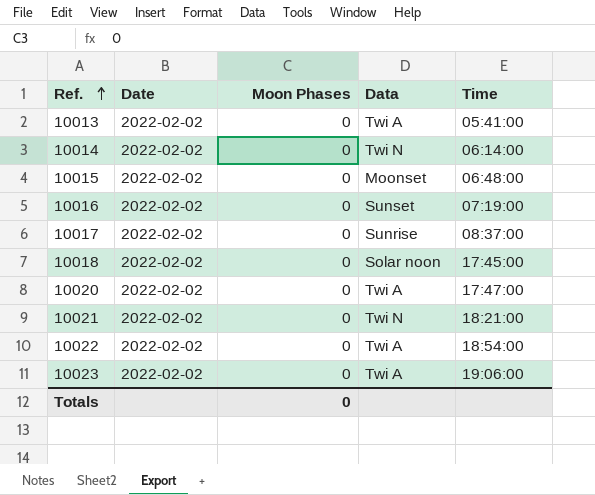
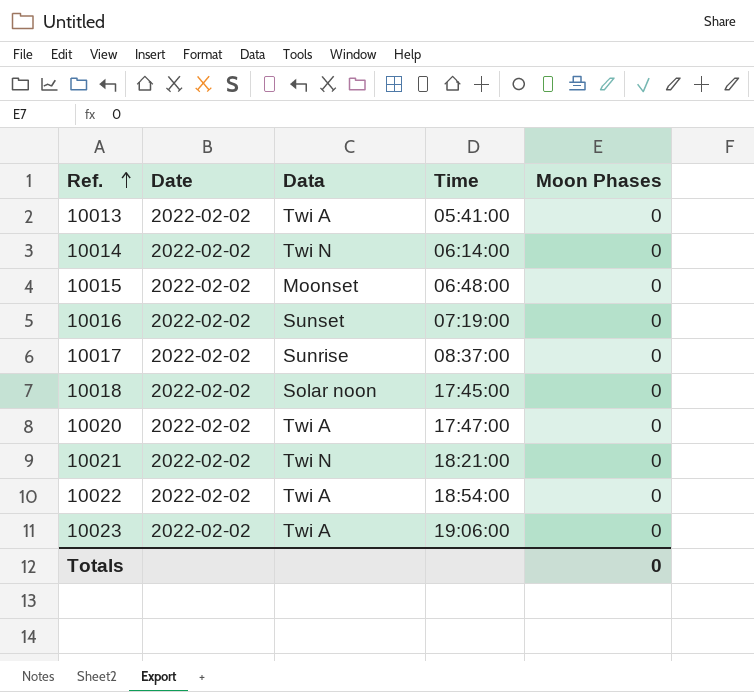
column Moon Phases | position: 3 -> 5

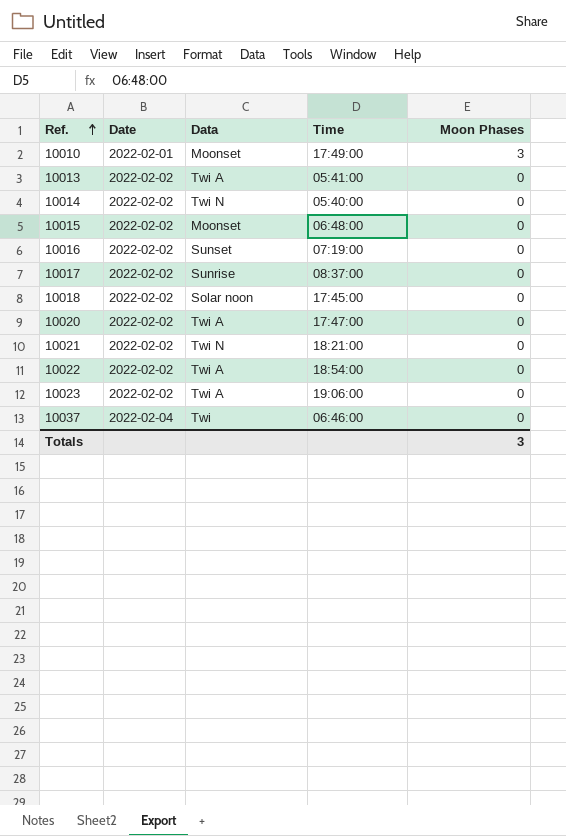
row 10010: none -> 2022-02-01 | Moonset | 17:49:00 | 3
10014 | Time: 06:14:00 -> 05:40:00
row 10037: none -> 2022-02-04 | Twi | 06:46:00 | 0
Totals | Moon Phases: 0 -> 3

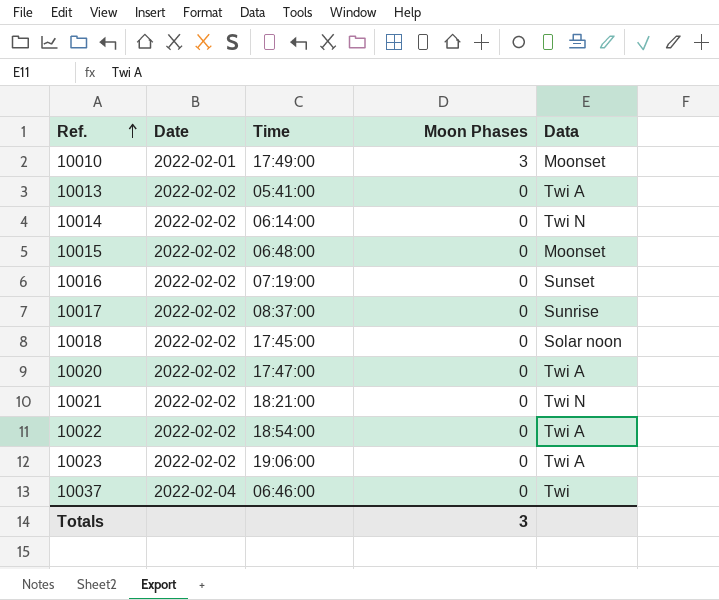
column Data | position: 3 -> 5
10014 | Time: 05:40:00 -> 06:14:00

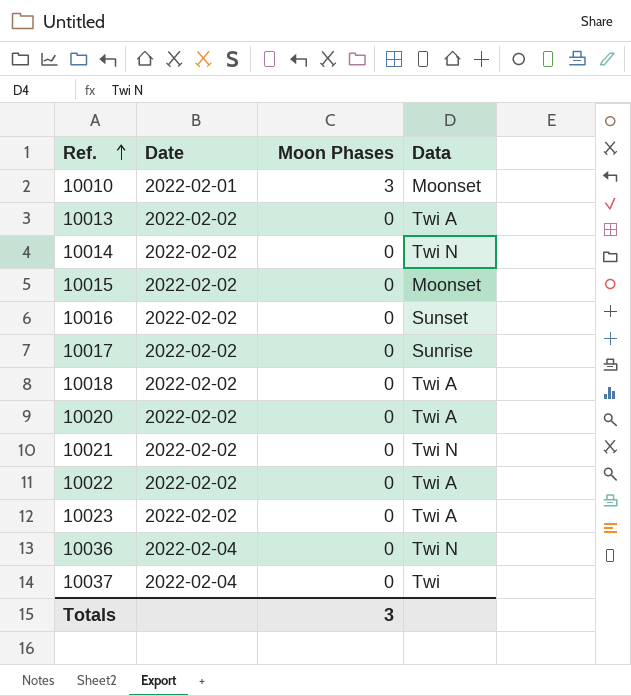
column Time | position: 3 -> none
10018 | Data: Solar noon -> Twi A
row 10036: none -> 2022-02-04 | 0 | Twi N

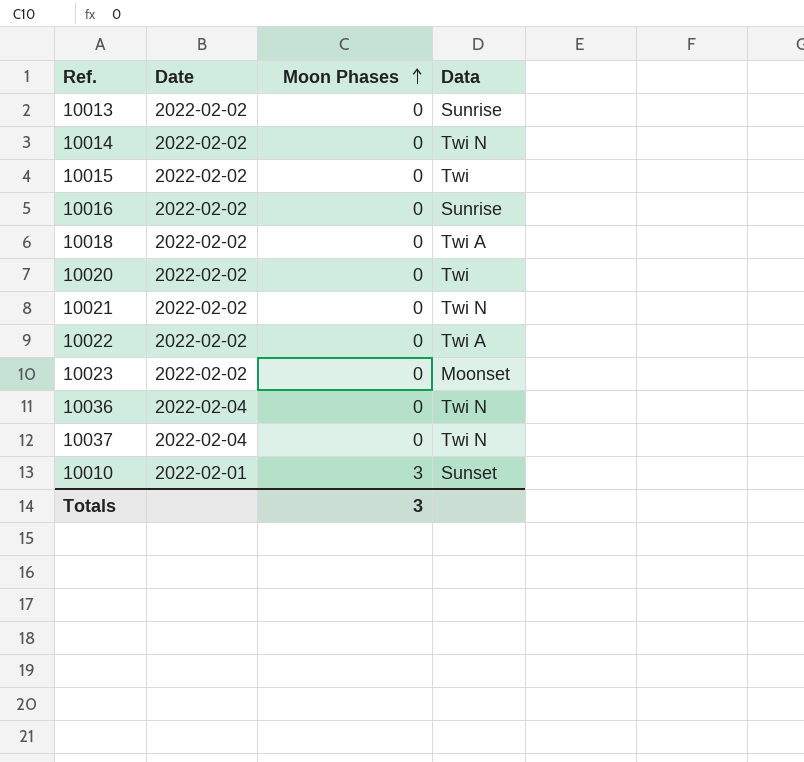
row order: Ref. ascending -> Moon Phases ascending
row 10017: 2022-02-02 | 0 | Sunrise -> none
10013 | Data: Twi A -> Sunrise
10015 | Data: Moonset -> Twi
10016 | Data: Sunset -> Sunrise
10020 | Data: Twi A -> Twi
10023 | Data: Twi A -> Moonset
10037 | Data: Twi -> Twi N
10010 | Data: Moonset -> Sunset

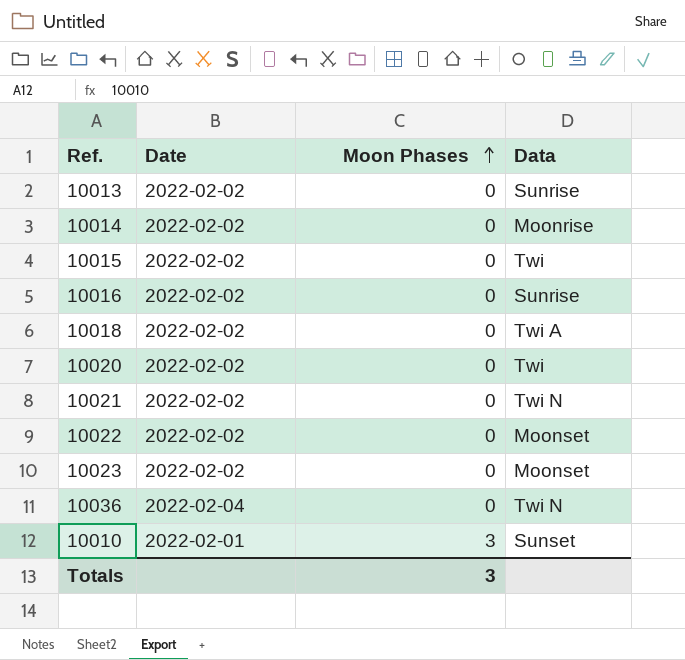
row 10037: 2022-02-04 | 0 | Twi N -> none
10014 | Data: Twi N -> Moonrise
10022 | Data: Twi A -> Moonset

